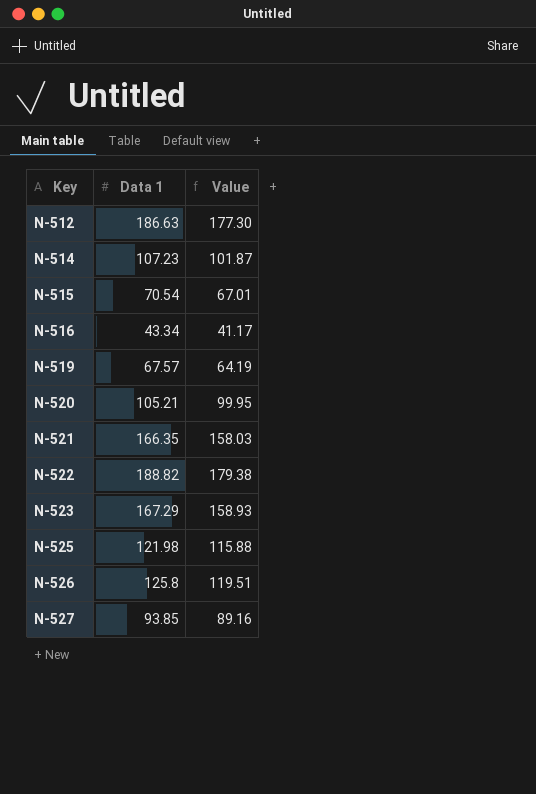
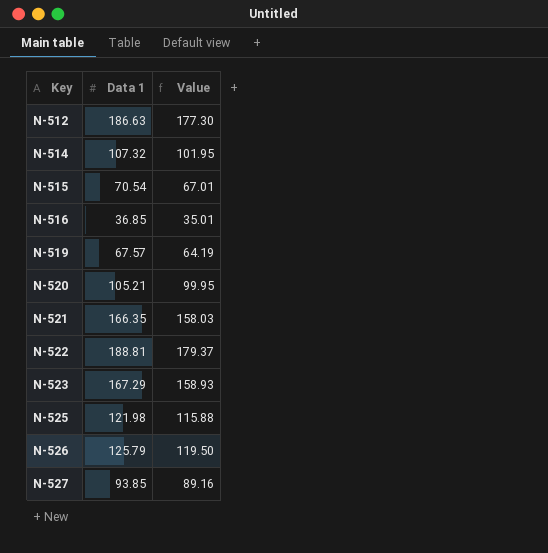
N-514 | Data 1: 107.23 -> 107.32
N-514 | Value: 101.87 -> 101.95
N-516 | Data 1: 43.34 -> 36.85
N-516 | Value: 41.17 -> 35.01
N-522 | Data 1: 188.82 -> 188.81
N-522 | Value: 179.38 -> 179.37
N-526 | Data 1: 125.8 -> 125.79
N-526 | Value: 119.51 -> 119.50

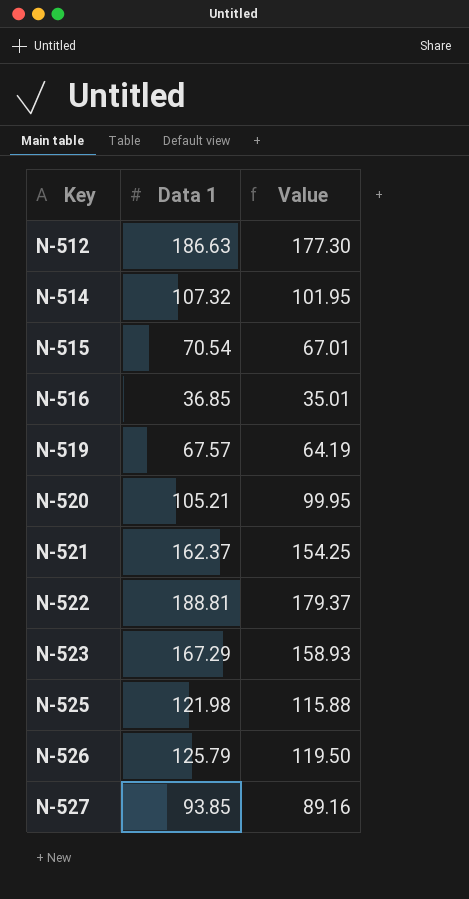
N-521 | Data 1: 166.35 -> 162.37
N-521 | Value: 158.03 -> 154.25

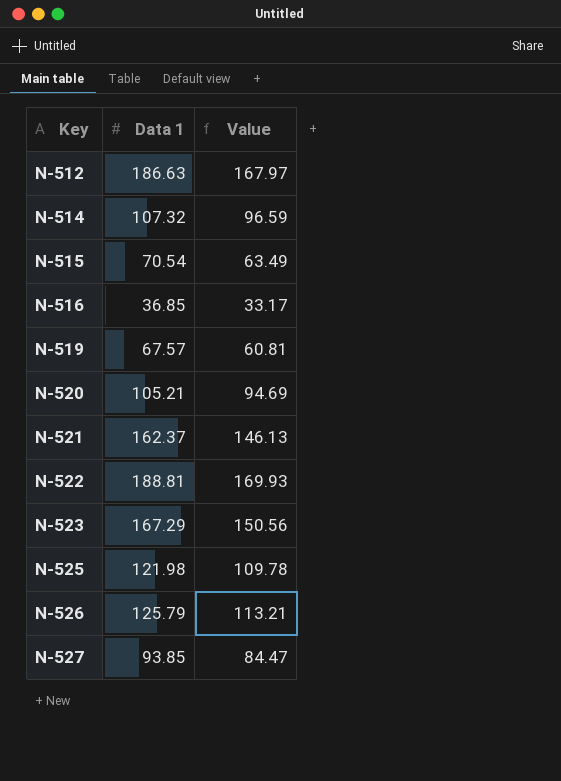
column Value | formula: [Data 1] * 0.95 -> [Data 1] * 0.9

